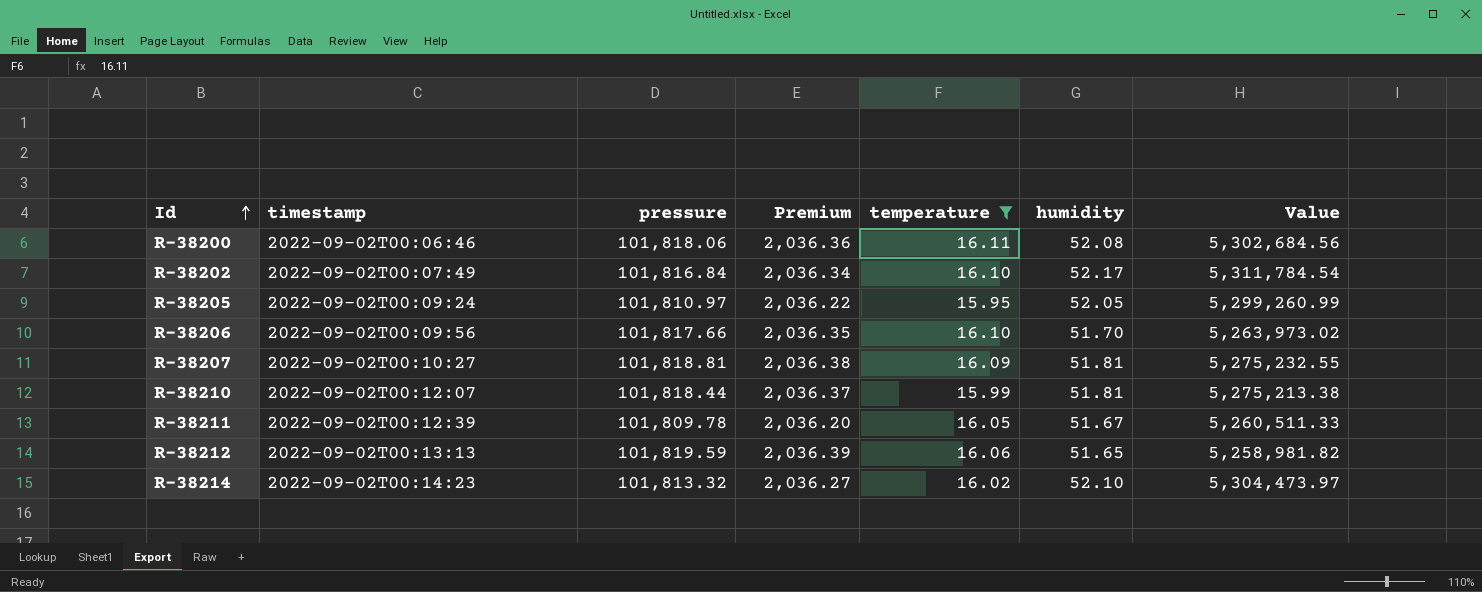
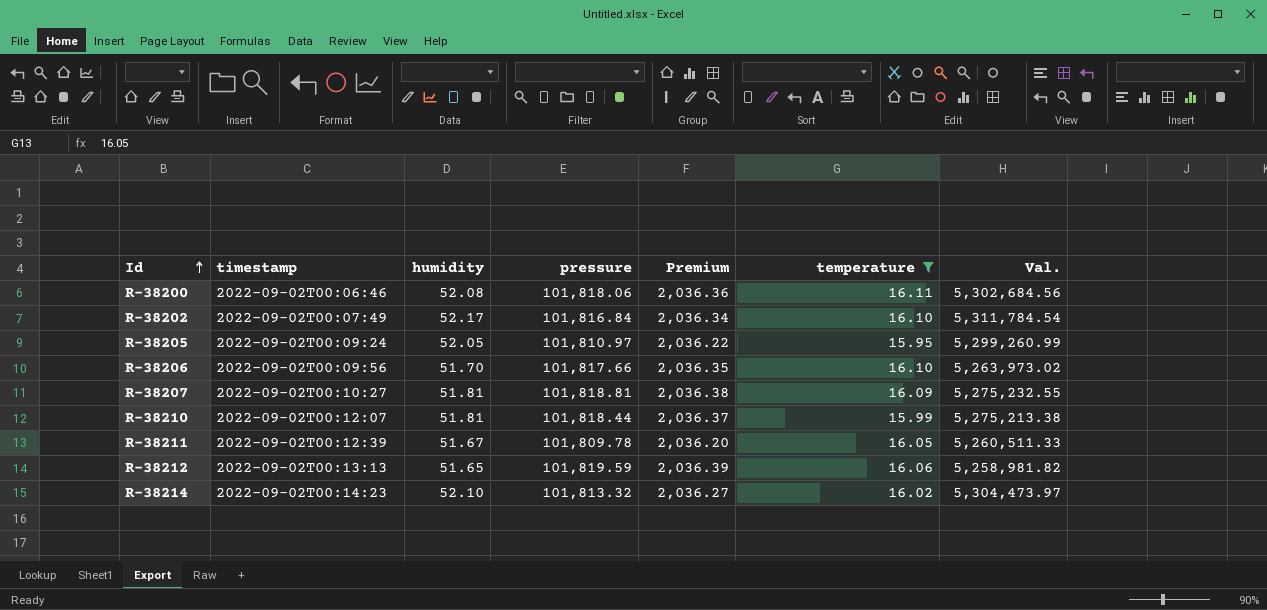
column humidity | position: 6 -> 3
column name: Value -> Val.

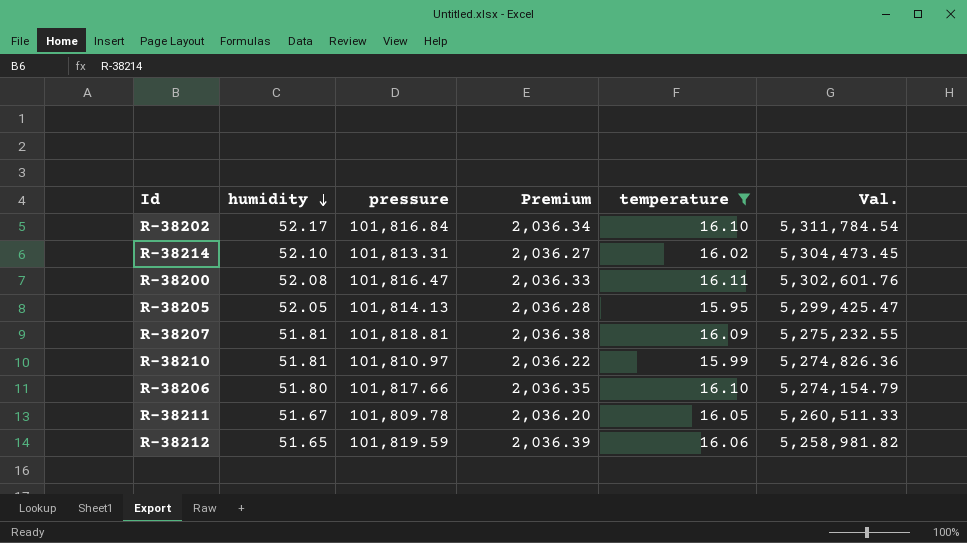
row order: Id ascending -> humidity descending
column timestamp | position: 2 -> none
R-38214 | pressure: 101,813.32 -> 101,813.31
R-38214 | Val.: 5,304,473.97 -> 5,304,473.45
R-38200 | pressure: 101,818.06 -> 101,816.47
R-38200 | Premium: 2,036.36 -> 2,036.33
R-38200 | Val.: 5,302,684.56 -> 5,302,601.76
R-38205 | pressure: 101,810.97 -> 101,814.13
R-38205 | Premium: 2,036.22 -> 2,036.28
R-38205 | Val.: 5,299,260.99 -> 5,299,425.47
R-38210 | pressure: 101,818.44 -> 101,810.97
R-38210 | Premium: 2,036.37 -> 2,036.22
R-38210 | Val.: 5,275,213.38 -> 5,274,826.36
R-38206 | humidity: 51.70 -> 51.80
R-38206 | Val.: 5,263,973.02 -> 5,274,154.79

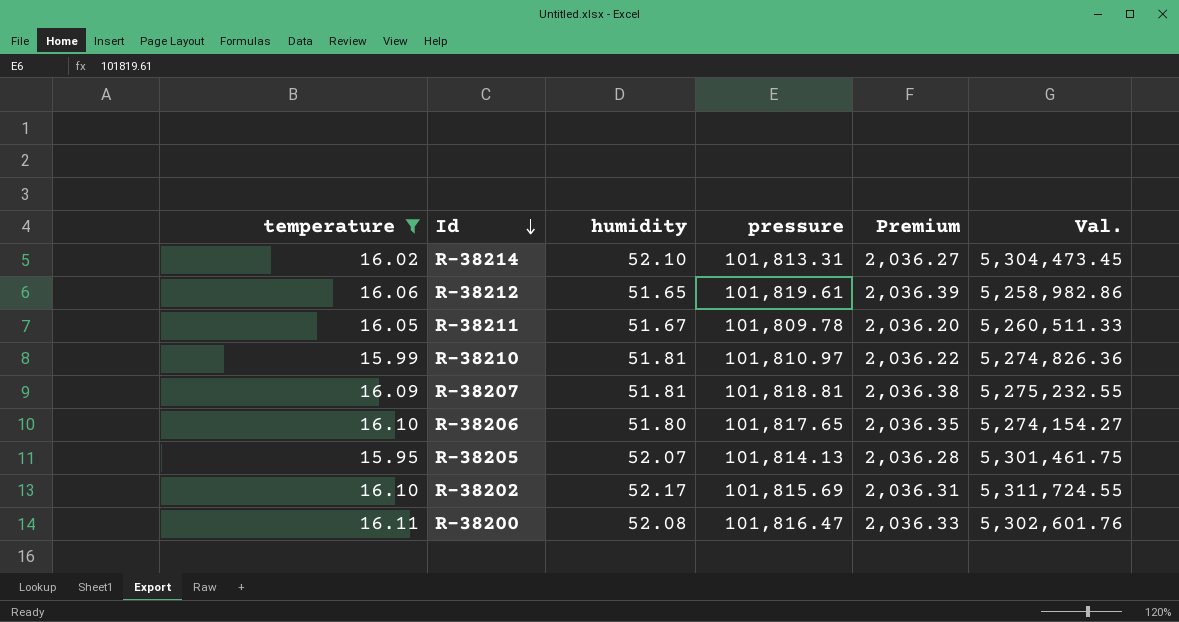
row order: humidity descending -> Id descending
column temperature | position: 5 -> 1
R-38212 | pressure: 101,819.59 -> 101,819.61
R-38212 | Val.: 5,258,981.82 -> 5,258,982.86
R-38206 | pressure: 101,817.66 -> 101,817.65
R-38206 | Val.: 5,274,154.79 -> 5,274,154.27
R-38205 | humidity: 52.05 -> 52.07
R-38205 | Val.: 5,299,425.47 -> 5,301,461.75
R-38202 | pressure: 101,816.84 -> 101,815.69
R-38202 | Premium: 2,036.34 -> 2,036.31
R-38202 | Val.: 5,311,784.54 -> 5,311,724.55

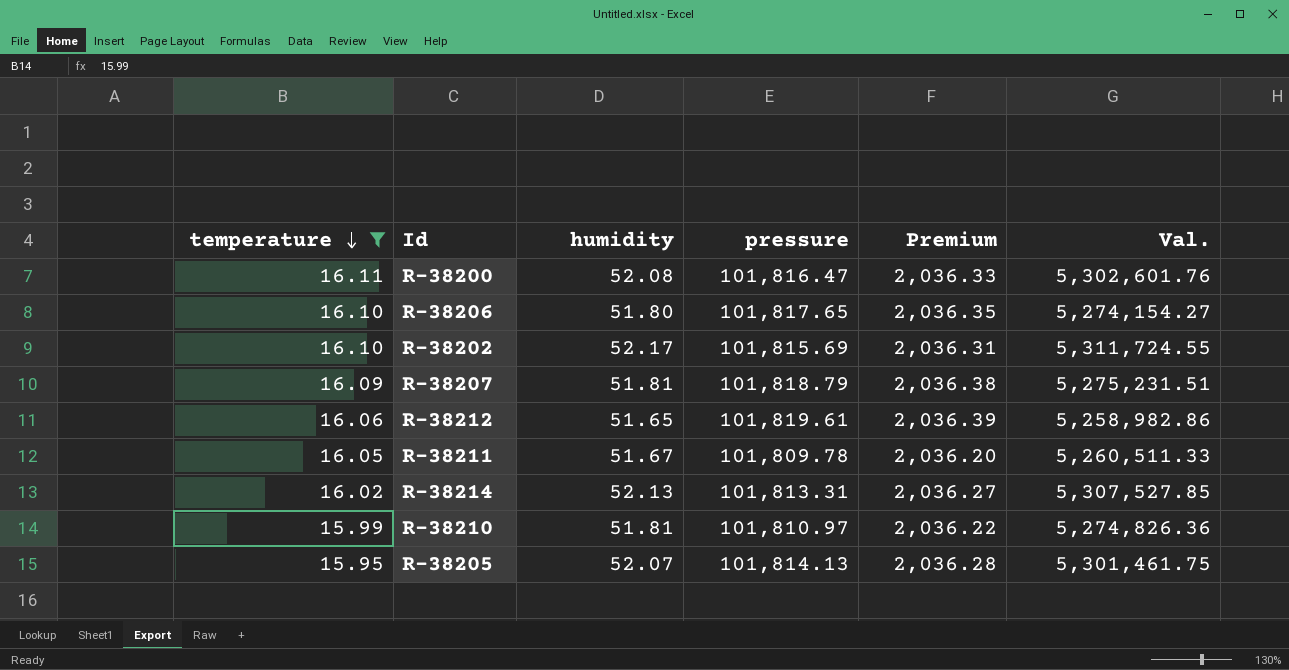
row order: Id descending -> temperature descending
R-38207 | pressure: 101,818.81 -> 101,818.79
R-38207 | Val.: 5,275,232.55 -> 5,275,231.51
R-38214 | humidity: 52.10 -> 52.13
R-38214 | Val.: 5,304,473.45 -> 5,307,527.85

